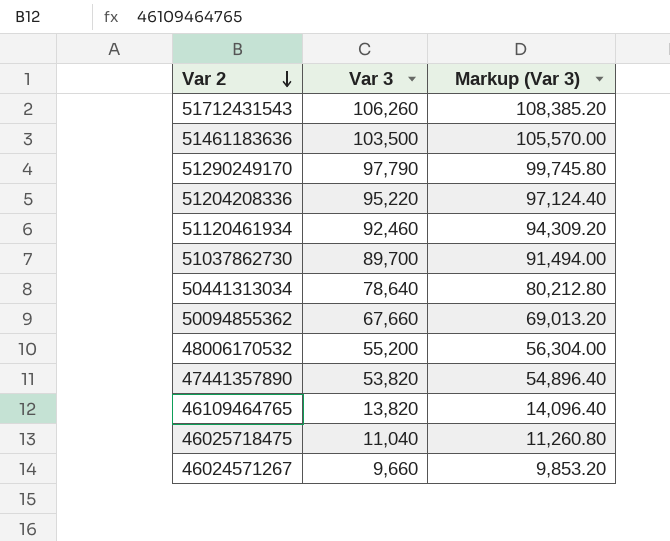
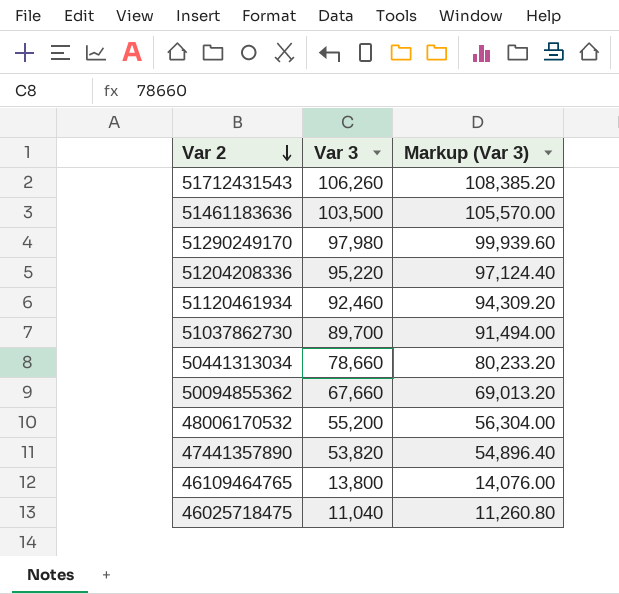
row 46024571267: 9,660 | 9,853.20 -> none
51290249170 | Var 3: 97,790 -> 97,980
51290249170 | Markup (Var 3): 99,745.80 -> 99,939.60
50441313034 | Var 3: 78,640 -> 78,660
50441313034 | Markup (Var 3): 80,212.80 -> 80,233.20
46109464765 | Var 3: 13,820 -> 13,800
46109464765 | Markup (Var 3): 14,096.40 -> 14,076.00

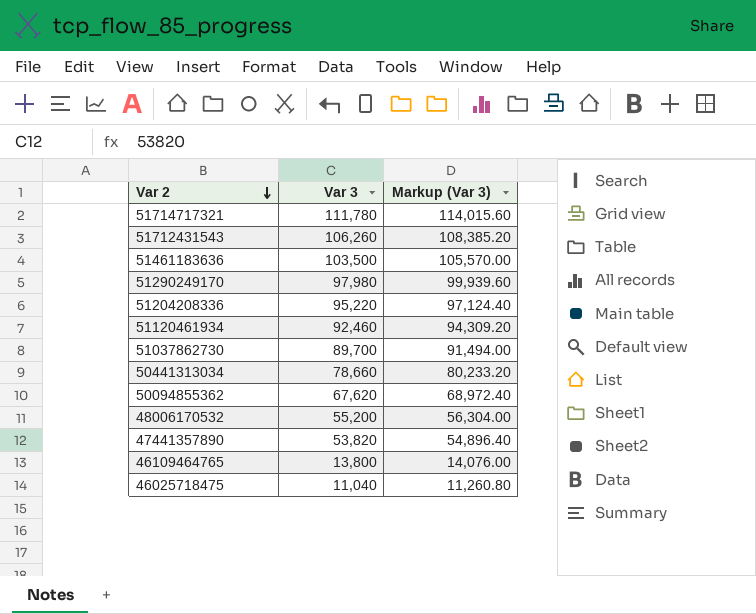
row 51714717321: none -> 111,780 | 114,015.60
50094855362 | Var 3: 67,660 -> 67,620
50094855362 | Markup (Var 3): 69,013.20 -> 68,972.40

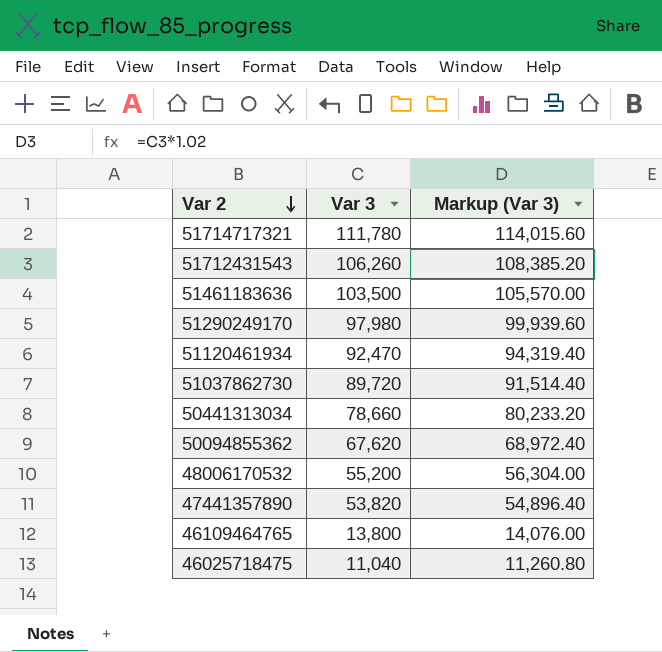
row 51204208336: 95,220 | 97,124.40 -> none
51120461934 | Var 3: 92,460 -> 92,470
51120461934 | Markup (Var 3): 94,309.20 -> 94,319.40
51037862730 | Var 3: 89,700 -> 89,720
51037862730 | Markup (Var 3): 91,494.00 -> 91,514.40

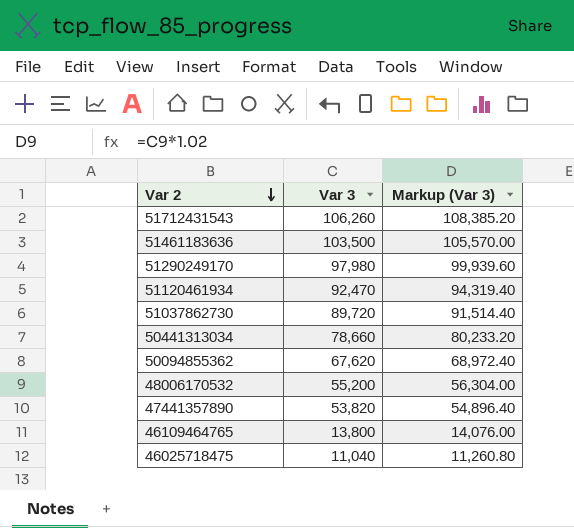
row 51714717321: 111,780 | 114,015.60 -> none

